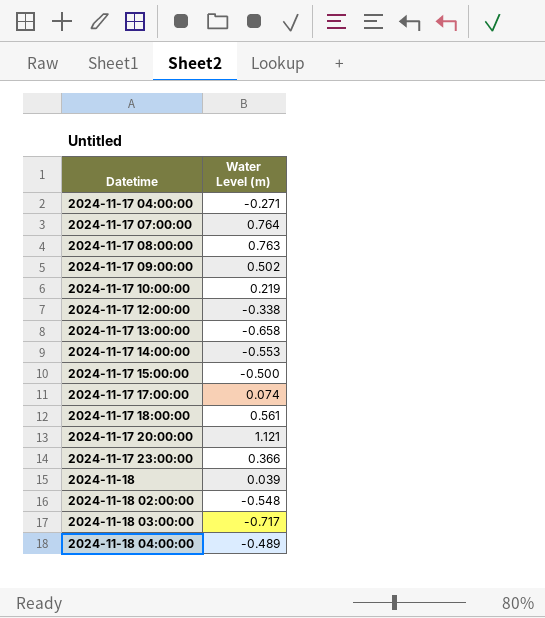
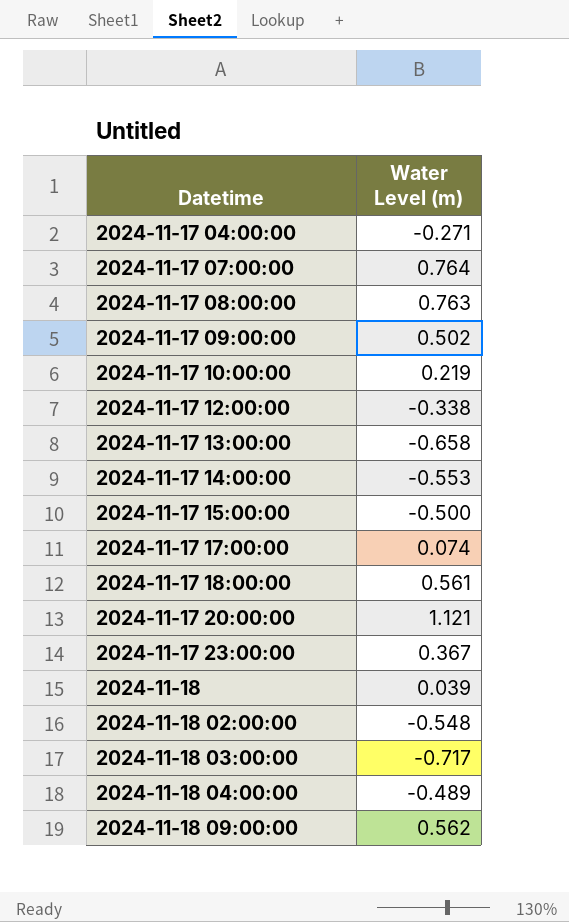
2024-11-17 23:00:00 | Water Level (m): 0.366 -> 0.367
row 2024-11-18 09:00:00: none -> 0.562

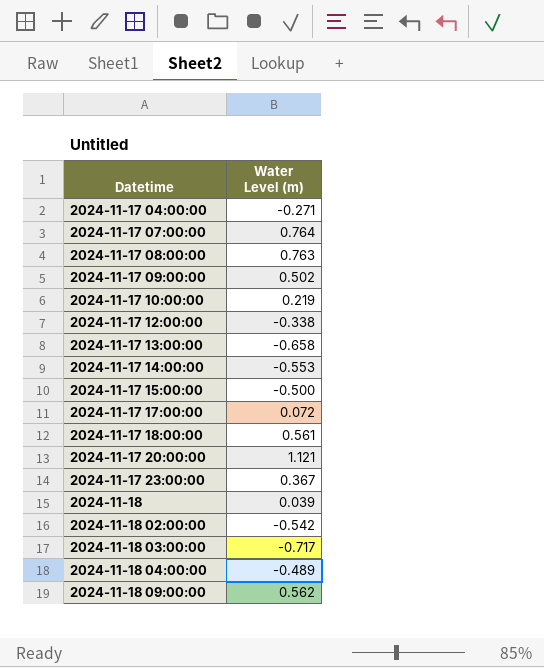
2024-11-17 17:00:00 | Water Level (m): 0.074 -> 0.072
2024-11-18 02:00:00 | Water Level (m): -0.548 -> -0.542

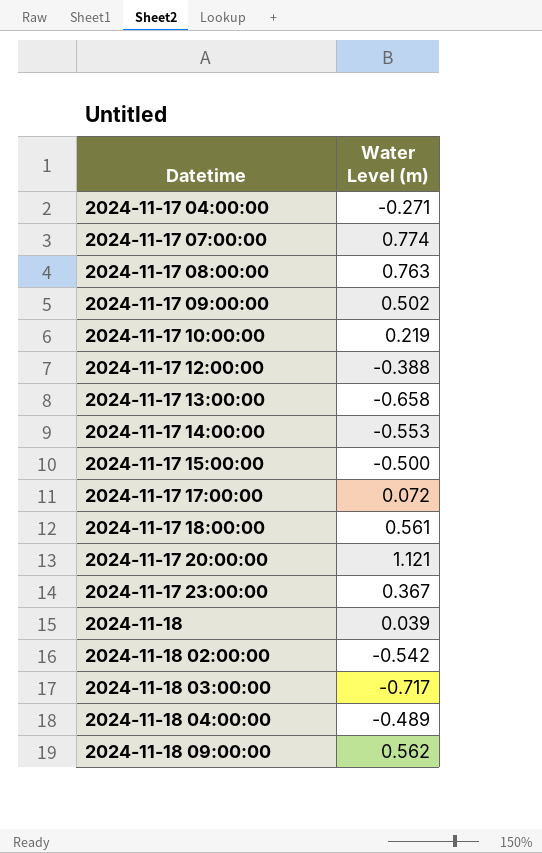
2024-11-17 07:00:00 | Water Level (m): 0.764 -> 0.774
2024-11-17 12:00:00 | Water Level (m): -0.338 -> -0.388

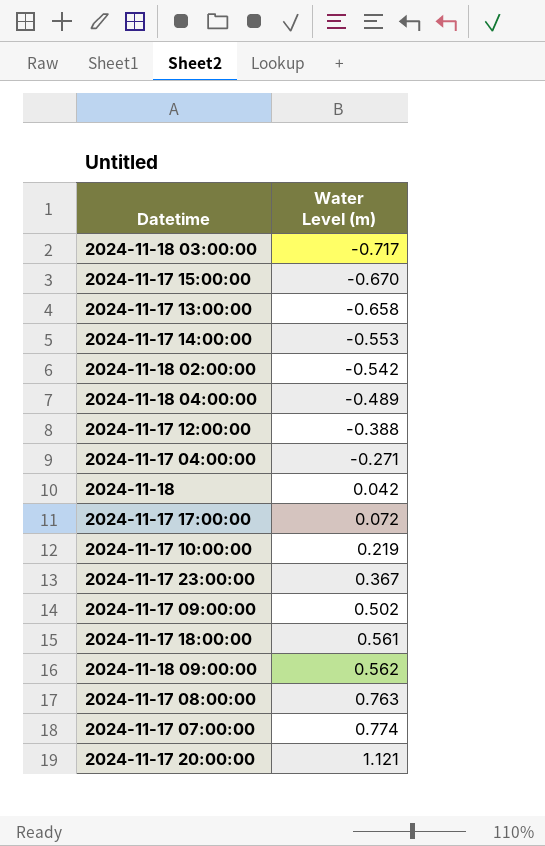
row order: Datetime ascending -> Water Level (m) ascending
2024-11-17 15:00:00 | Water Level (m): -0.500 -> -0.670
2024-11-18 | Water Level (m): 0.039 -> 0.042

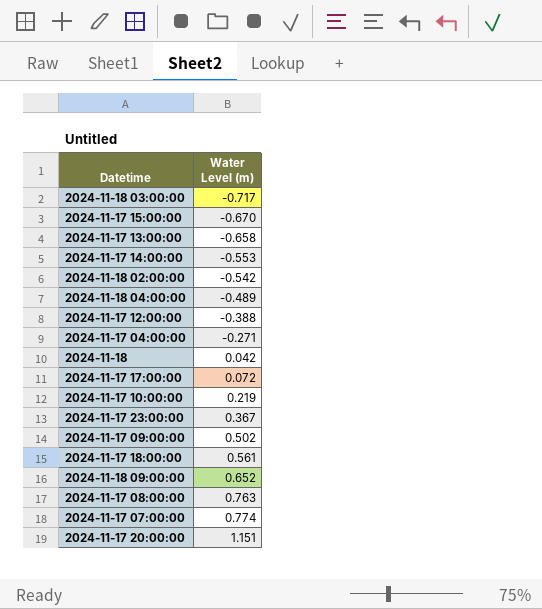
2024-11-18 09:00:00 | Water Level (m): 0.562 -> 0.652
2024-11-17 20:00:00 | Water Level (m): 1.121 -> 1.151

